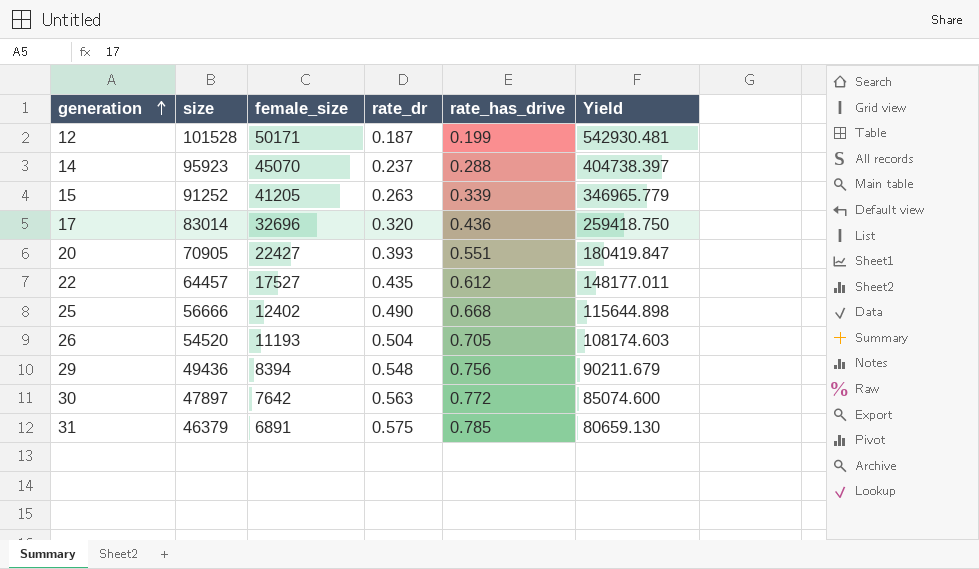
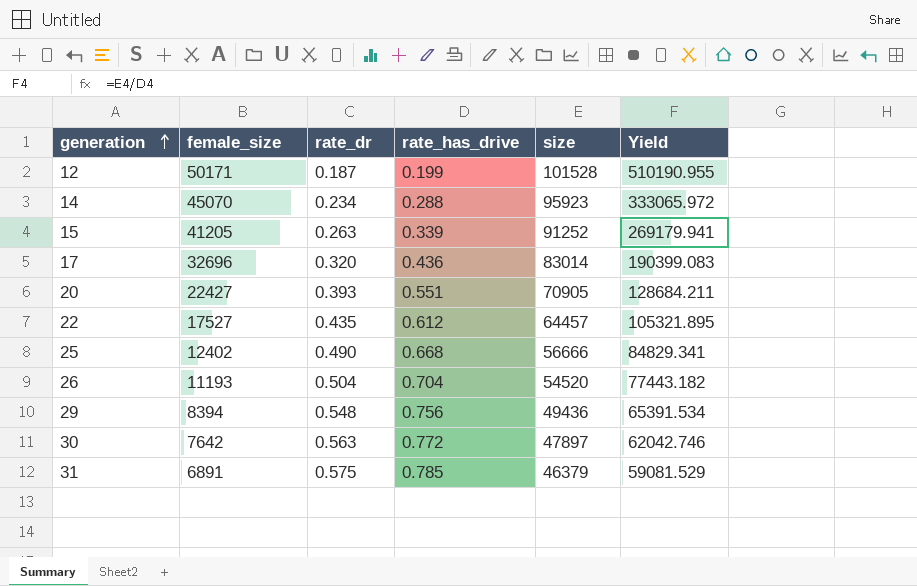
column size | position: 2 -> 5
column Yield | formula: [size] / [rate_dr] -> [size] / [rate_has_drive]
14 | rate_dr: 0.237 -> 0.234
26 | rate_has_drive: 0.705 -> 0.704

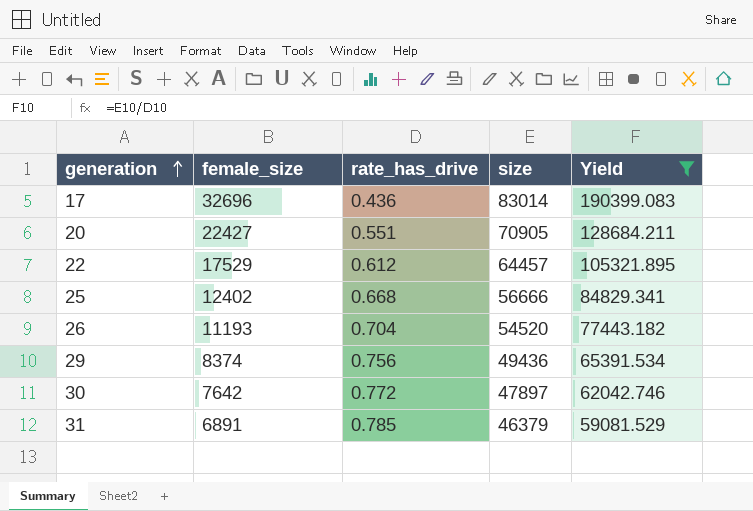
filter: none -> Yield <= 190399.083
column rate_dr | position: 3 -> none
22 | female_size: 17527 -> 17529
29 | female_size: 8394 -> 8374

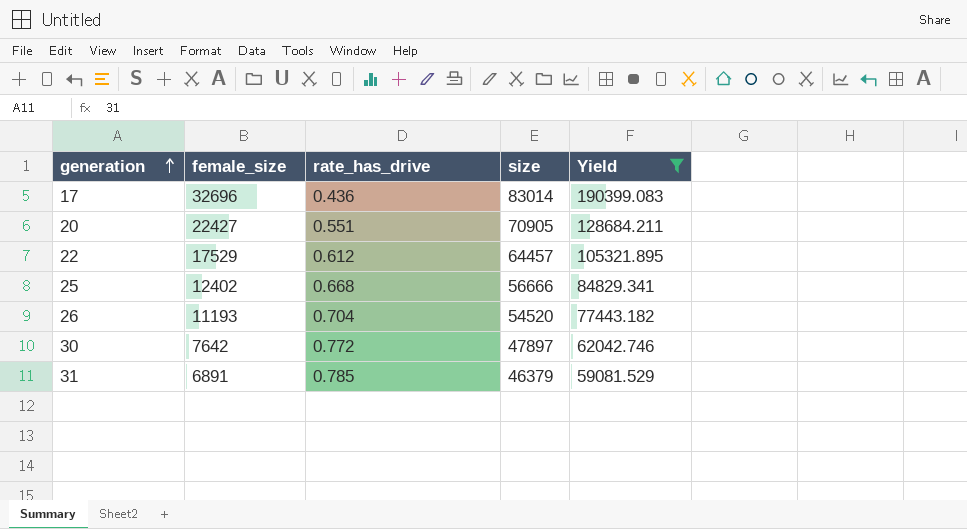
row 29: 8374 | 0.756 | 49436 | 65391.534 -> none

